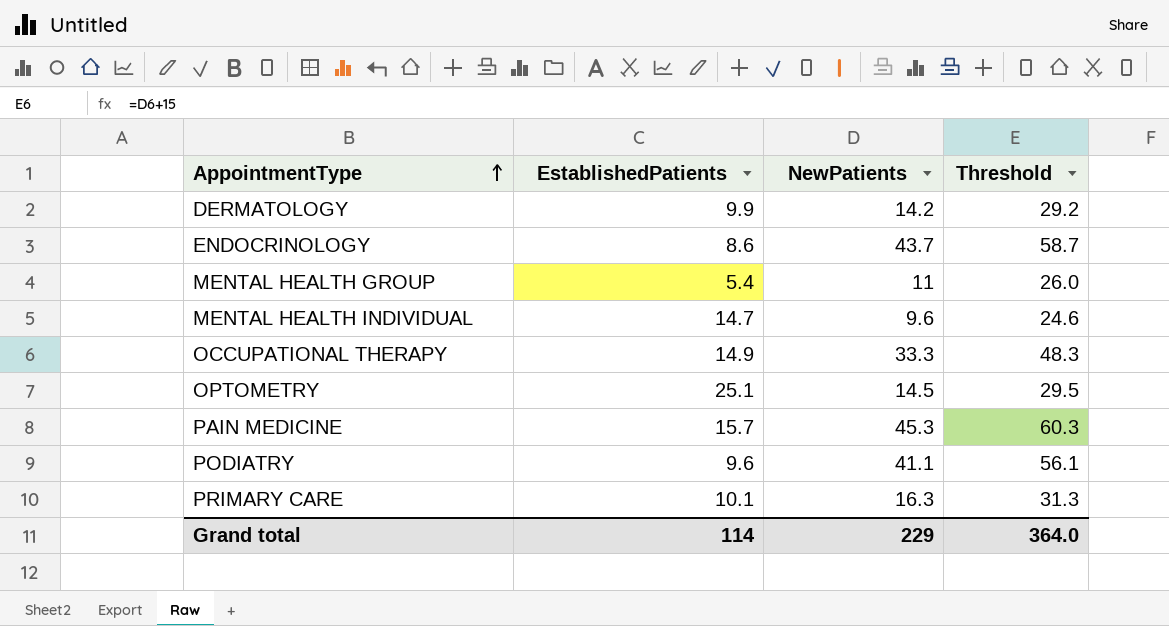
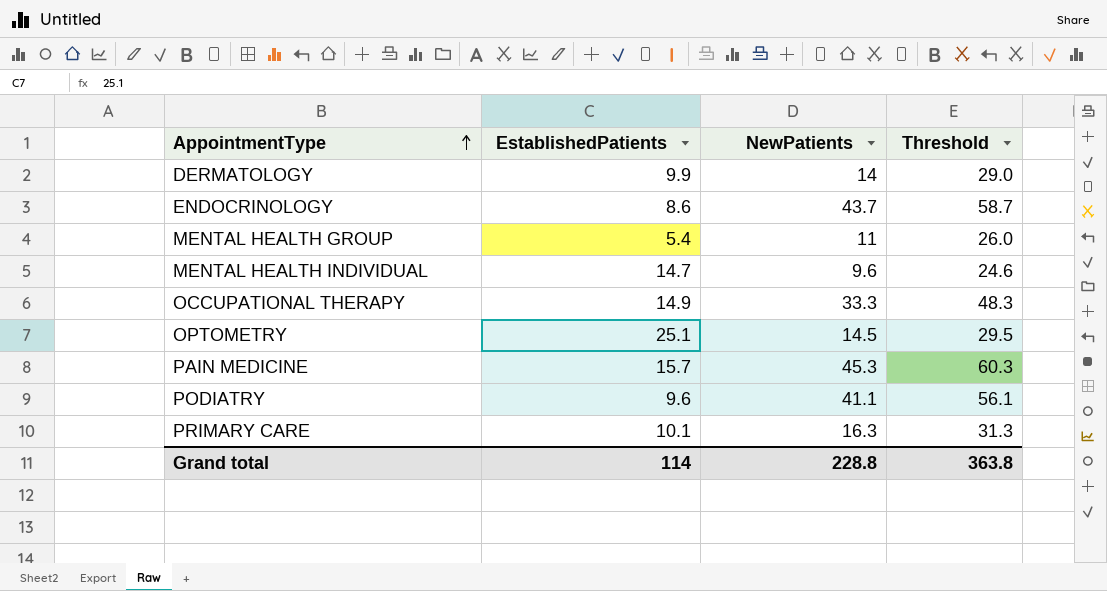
DERMATOLOGY | NewPatients: 14.2 -> 14
DERMATOLOGY | Threshold: 29.2 -> 29.0
Grand total | NewPatients: 229 -> 228.8
Grand total | Threshold: 364.0 -> 363.8

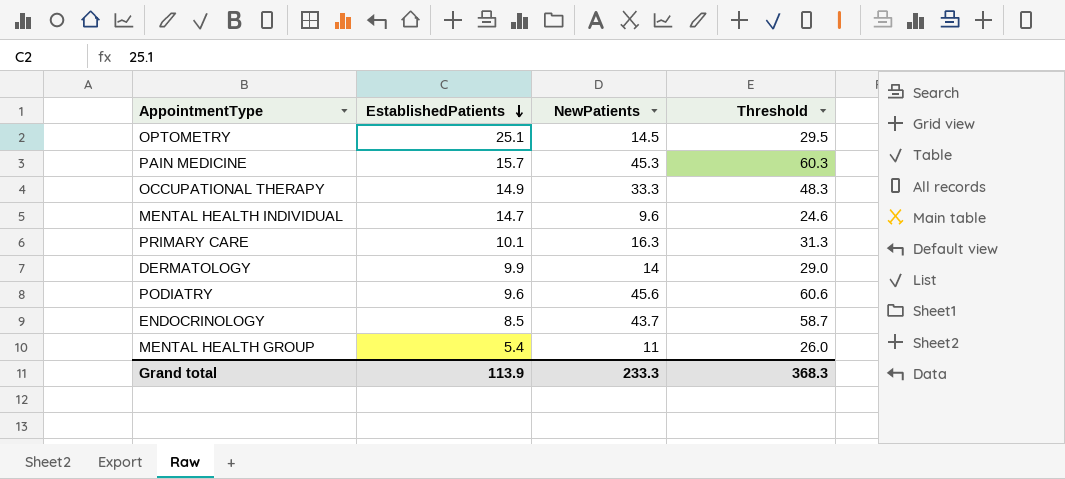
row order: AppointmentType ascending -> EstablishedPatients descending
PODIATRY | NewPatients: 41.1 -> 45.6
PODIATRY | Threshold: 56.1 -> 60.6
ENDOCRINOLOGY | EstablishedPatients: 8.6 -> 8.5
Grand total | EstablishedPatients: 114 -> 113.9
Grand total | NewPatients: 228.8 -> 233.3
Grand total | Threshold: 363.8 -> 368.3

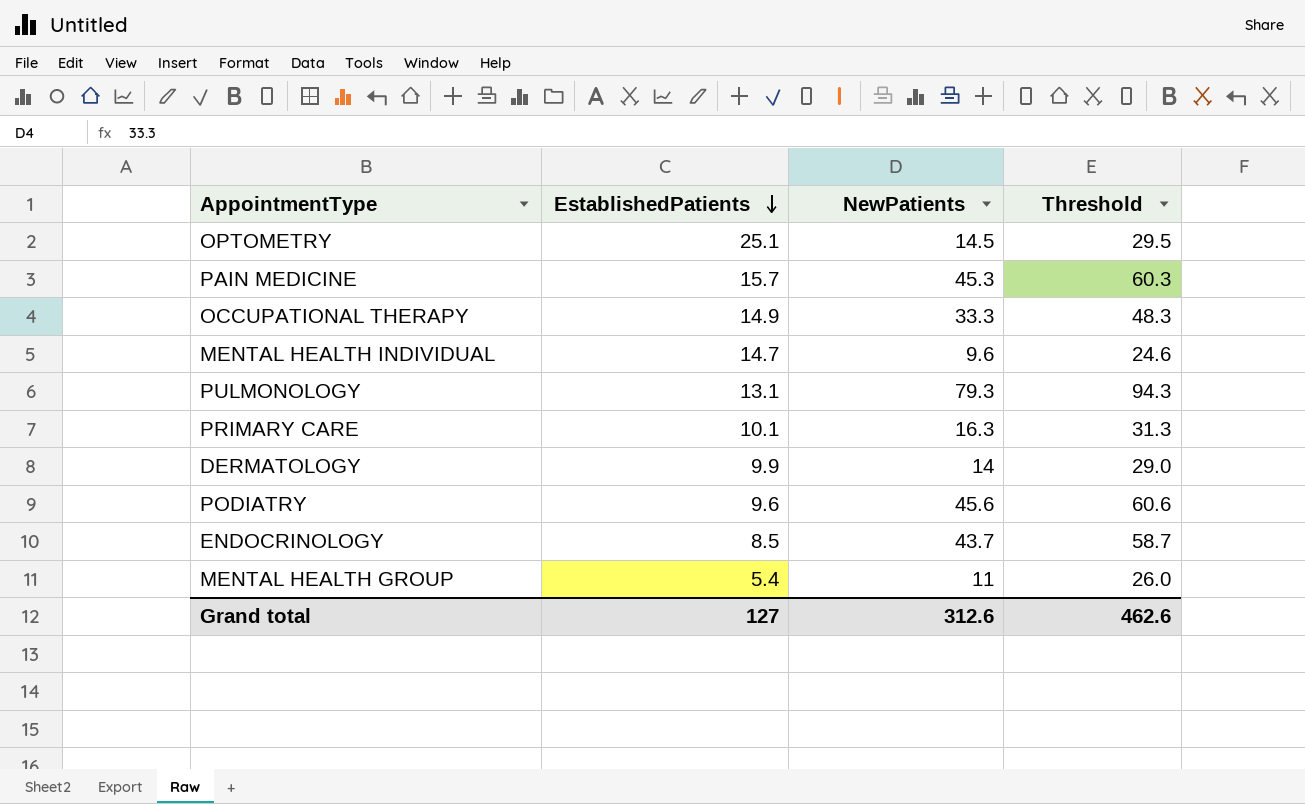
row PULMONOLOGY: none -> 13.1 | 79.3 | 94.3
Grand total | EstablishedPatients: 113.9 -> 127
Grand total | NewPatients: 233.3 -> 312.6
Grand total | Threshold: 368.3 -> 462.6

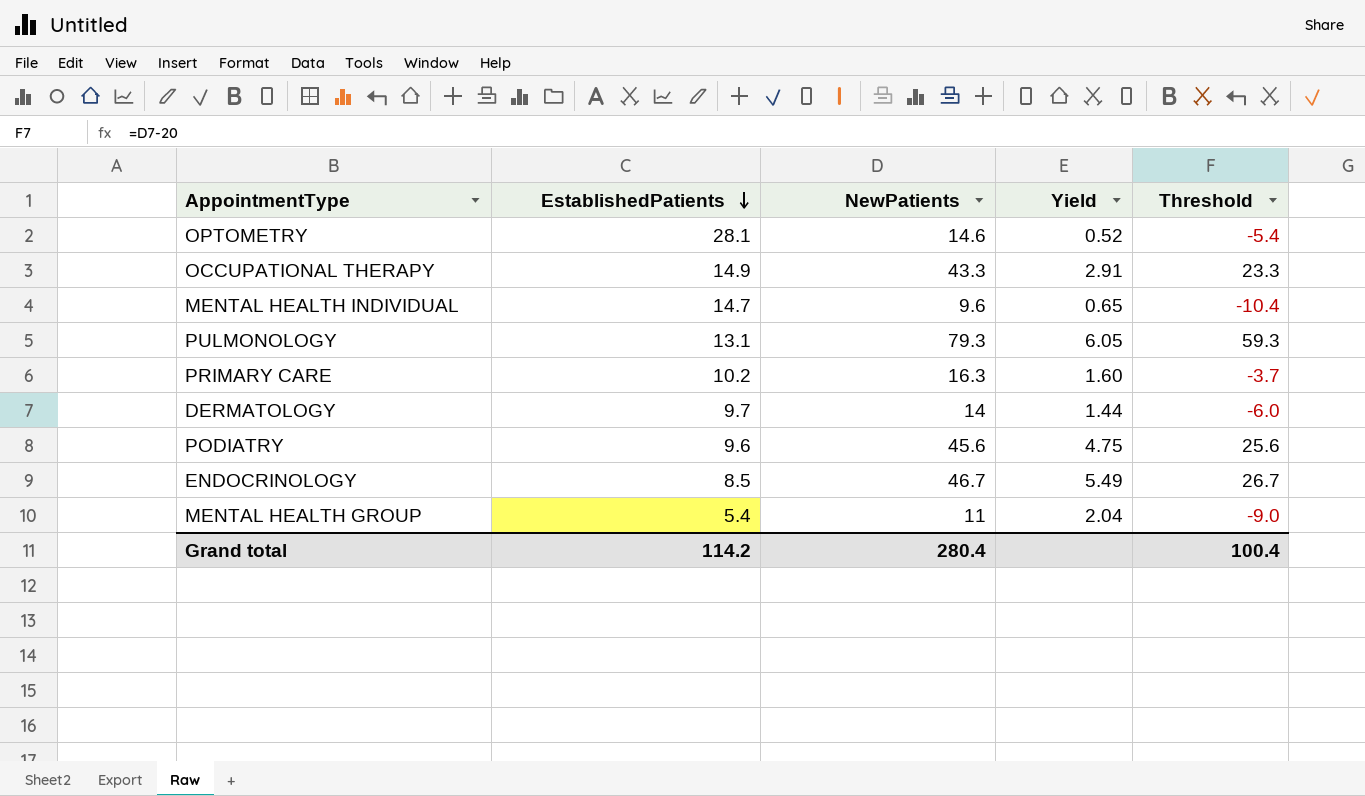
column Yield | formula: none -> [NewPatients] / [EstablishedPatients]
column Threshold | formula: [NewPatients] + 15 -> [NewPatients] - 20
row PAIN MEDICINE: 15.7 | 45.3 | 60.3 -> none
OPTOMETRY | EstablishedPatients: 25.1 -> 28.1
OPTOMETRY | NewPatients: 14.5 -> 14.6
OCCUPATIONAL THERAPY | NewPatients: 33.3 -> 43.3
PRIMARY CARE | EstablishedPatients: 10.1 -> 10.2
DERMATOLOGY | EstablishedPatients: 9.9 -> 9.7
ENDOCRINOLOGY | NewPatients: 43.7 -> 46.7
Grand total | EstablishedPatients: 127 -> 114.2
Grand total | NewPatients: 312.6 -> 280.4
Grand total | Threshold: 462.6 -> 100.4

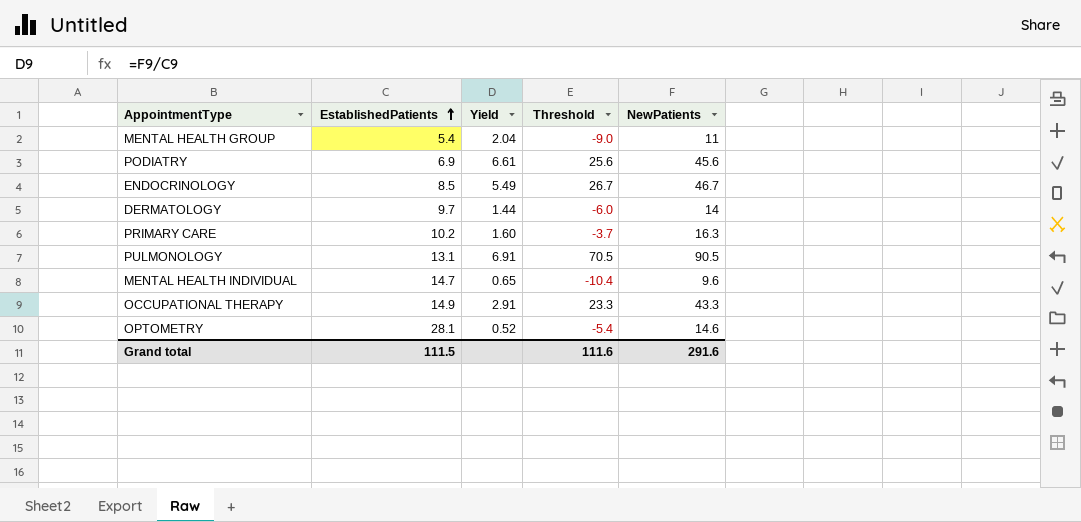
row order: EstablishedPatients descending -> EstablishedPatients ascending
column NewPatients | position: 3 -> 5
PODIATRY | EstablishedPatients: 9.6 -> 6.9
PODIATRY | Yield: 4.75 -> 6.61
PULMONOLOGY | Yield: 6.05 -> 6.91
PULMONOLOGY | Threshold: 59.3 -> 70.5
PULMONOLOGY | NewPatients: 79.3 -> 90.5
Grand total | EstablishedPatients: 114.2 -> 111.5
Grand total | Threshold: 100.4 -> 111.6
Grand total | NewPatients: 280.4 -> 291.6

